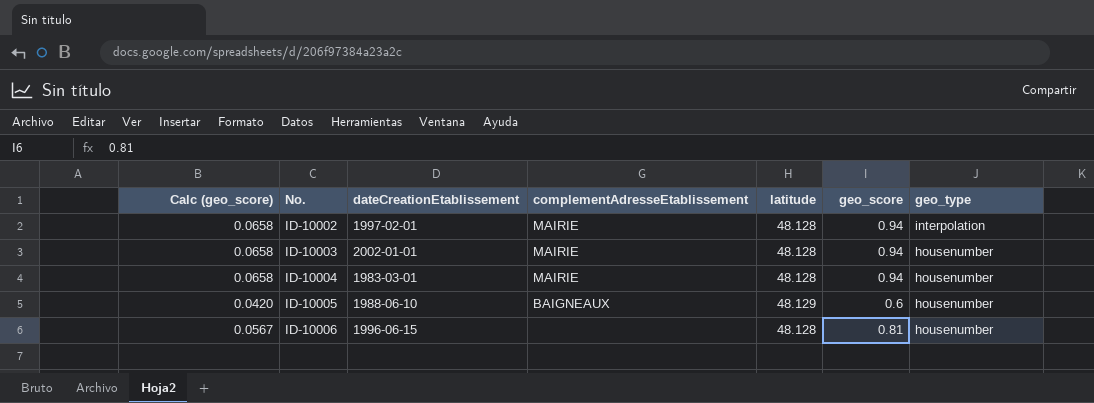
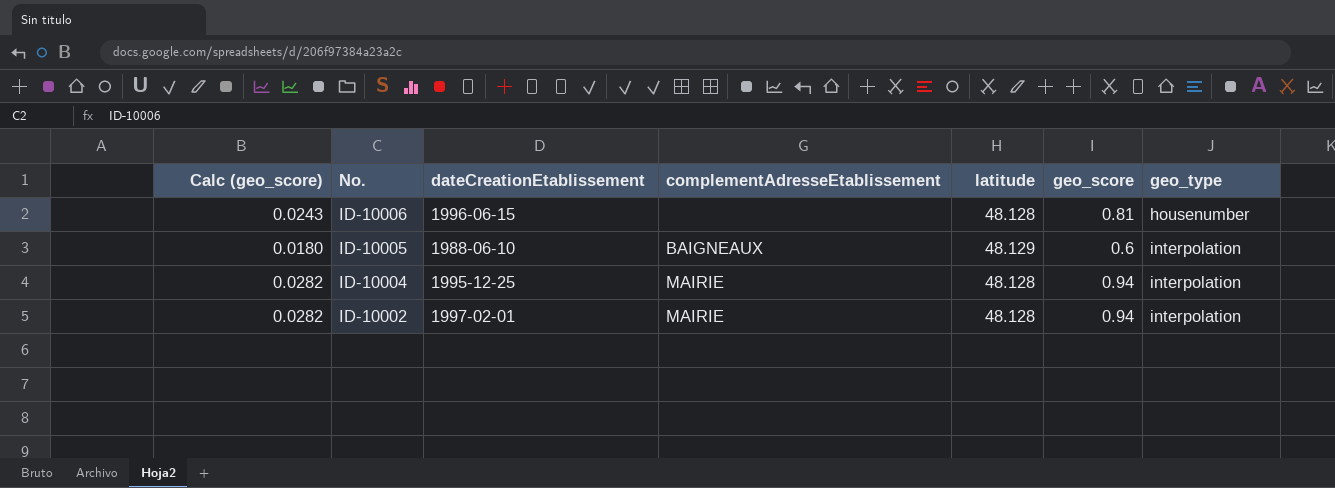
row order: No. ascending -> No. descending
column Calc (geo_score) | formula: [geo_score] * 0.07 -> [geo_score] * 0.03
row ID-10003: 0.0658 | 2002-01-01 | MAIRIE | 48.128 | 0.94 | housenumber -> none
ID-10005 | geo_type: housenumber -> interpolation
ID-10004 | dateCreationEtablissement: 1983-03-01 -> 1995-12-25
ID-10004 | geo_type: housenumber -> interpolation

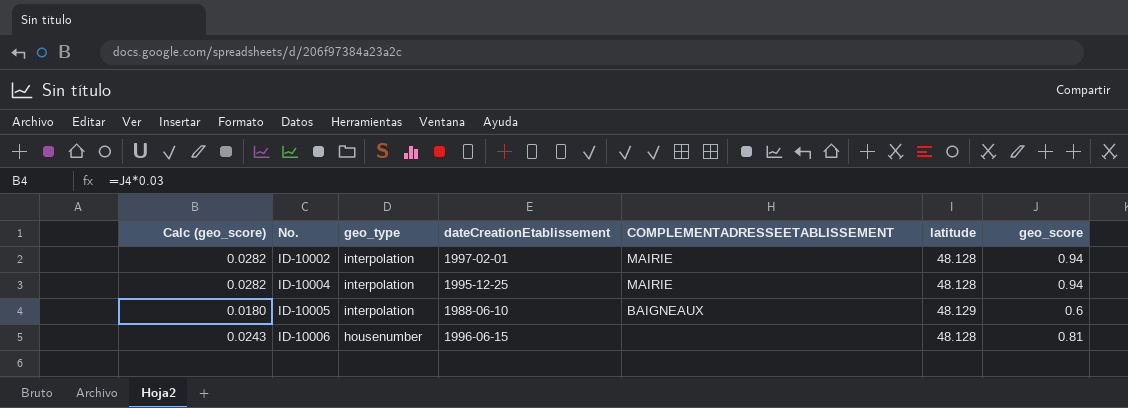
row order: No. descending -> No. ascending
column geo_type | position: 7 -> 3
column name: complementAdresseEtablissement -> COMPLEMENTADRESSEETABLISSEMENT

